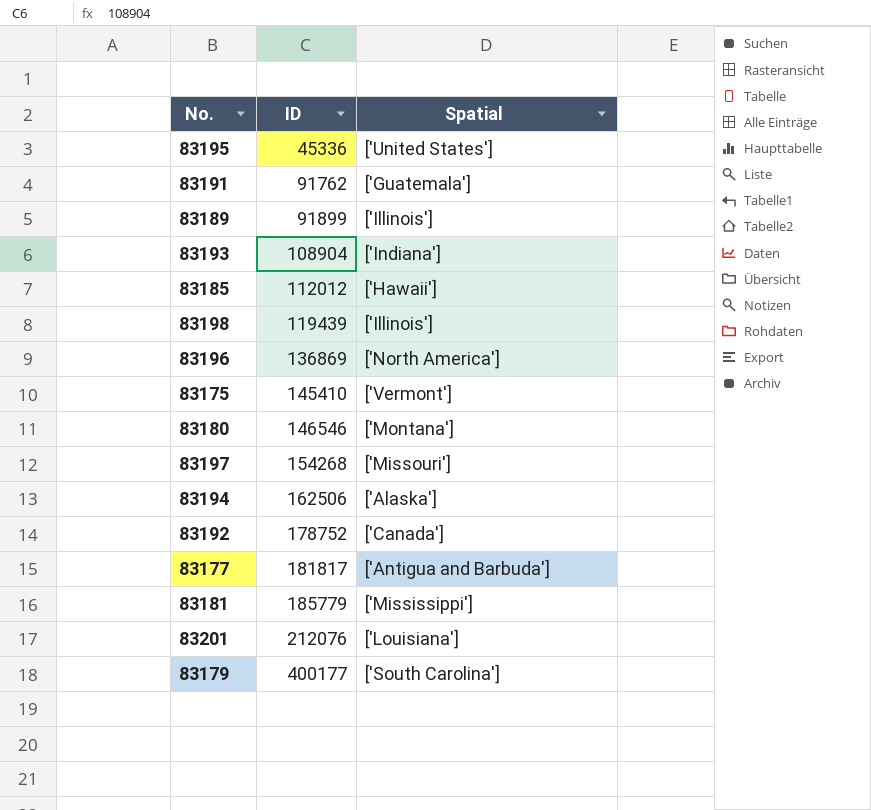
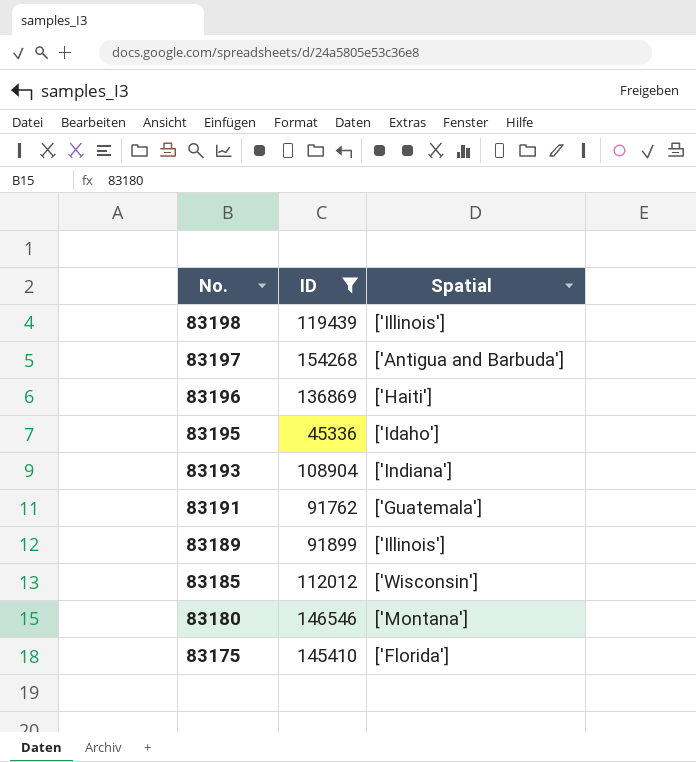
filter: none -> ID <= 154268
row order: ID ascending -> No. descending
83197 | Spatial: ['Missouri'] -> ['Antigua and Barbuda']
83196 | Spatial: ['North America'] -> ['Haiti']
83195 | Spatial: ['United States'] -> ['Idaho']
83185 | Spatial: ['Hawaii'] -> ['Wisconsin']
83175 | Spatial: ['Vermont'] -> ['Florida']

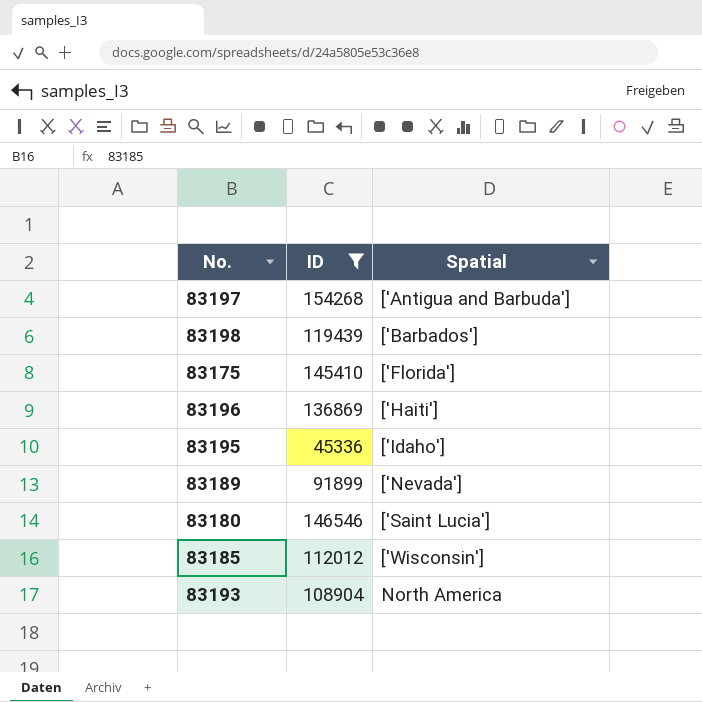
row order: No. descending -> Spatial ascending
row 83191: 91762 | ['Guatemala'] -> none
83198 | Spatial: ['Illinois'] -> ['Barbados']
83189 | Spatial: ['Illinois'] -> ['Nevada']
83180 | Spatial: ['Montana'] -> ['Saint Lucia']
83193 | Spatial: ['Indiana'] -> North America

